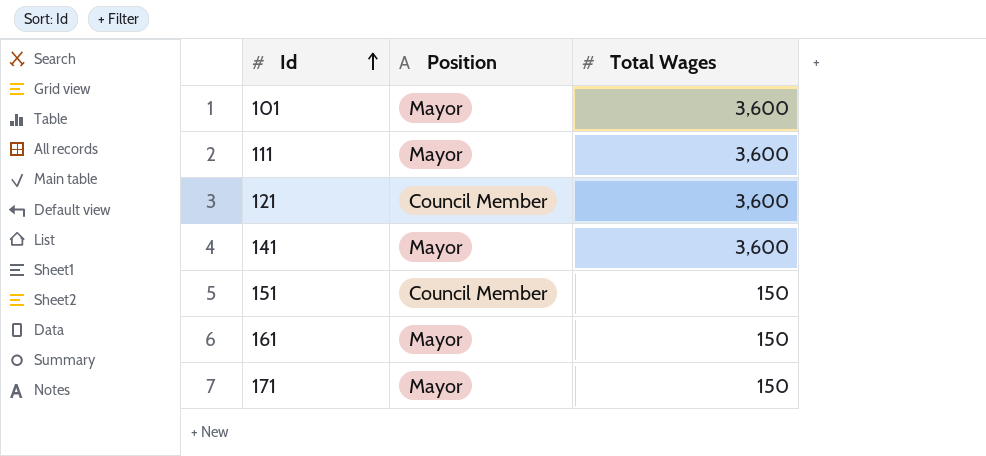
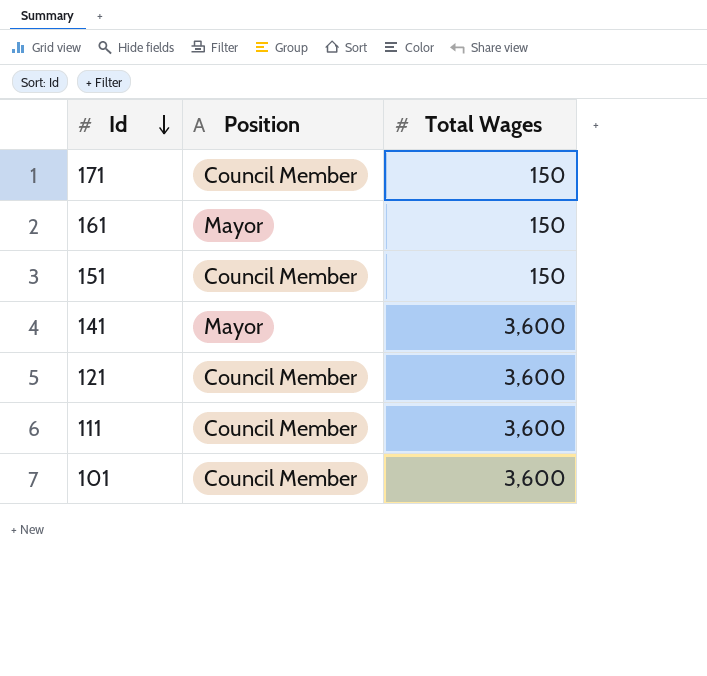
row order: Id ascending -> Id descending
171 | Position: Mayor -> Council Member
111 | Position: Mayor -> Council Member
101 | Position: Mayor -> Council Member

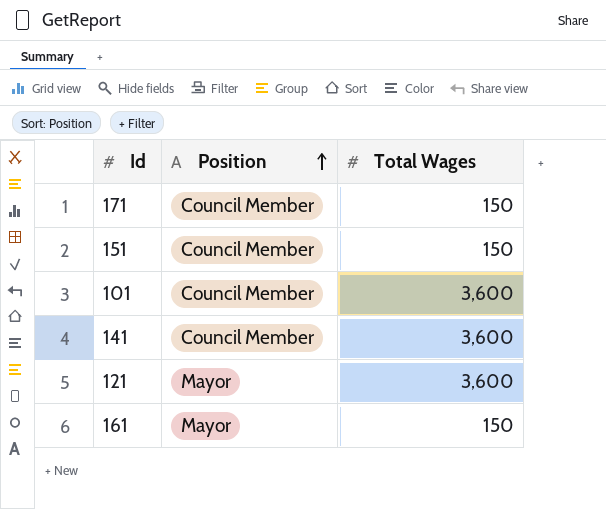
row order: Id descending -> Position ascending
row 111: Council Member | 3,600 -> none
141 | Position: Mayor -> Council Member
121 | Position: Council Member -> Mayor

